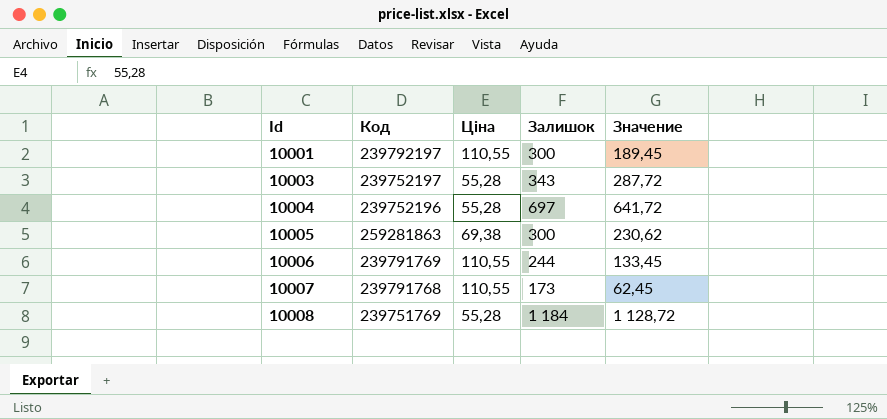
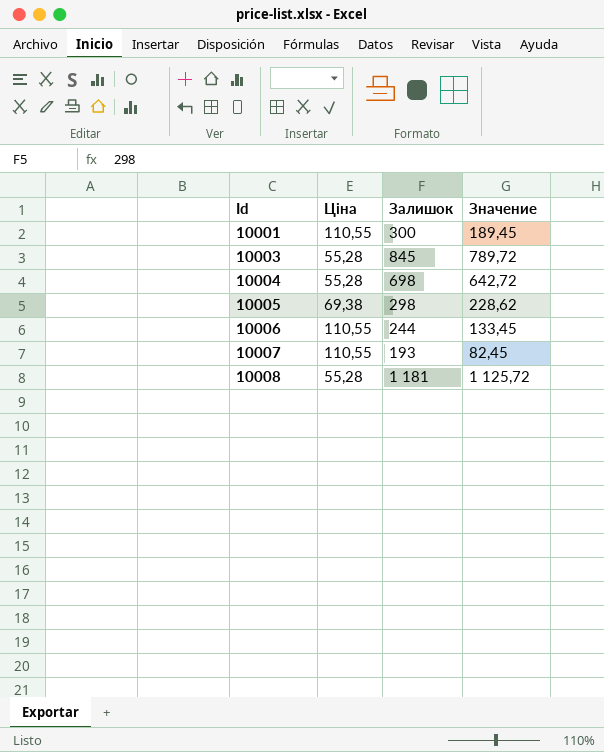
column Код | position: 2 -> none
10003 | Залишок: 343 -> 845
10003 | Значение: 287,72 -> 789,72
10004 | Залишок: 697 -> 698
10004 | Значение: 641,72 -> 642,72
10005 | Залишок: 300 -> 298
10005 | Значение: 230,62 -> 228,62
10007 | Залишок: 173 -> 193
10007 | Значение: 62,45 -> 82,45
10008 | Залишок: 1 184 -> 1 181
10008 | Значение: 1 128,72 -> 1 125,72

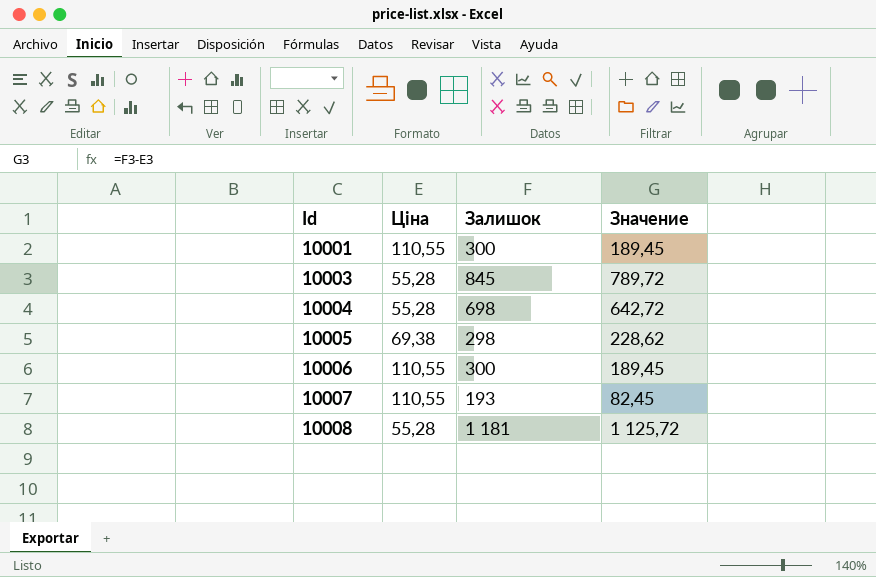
10006 | Залишок: 244 -> 300
10006 | Значение: 133,45 -> 189,45

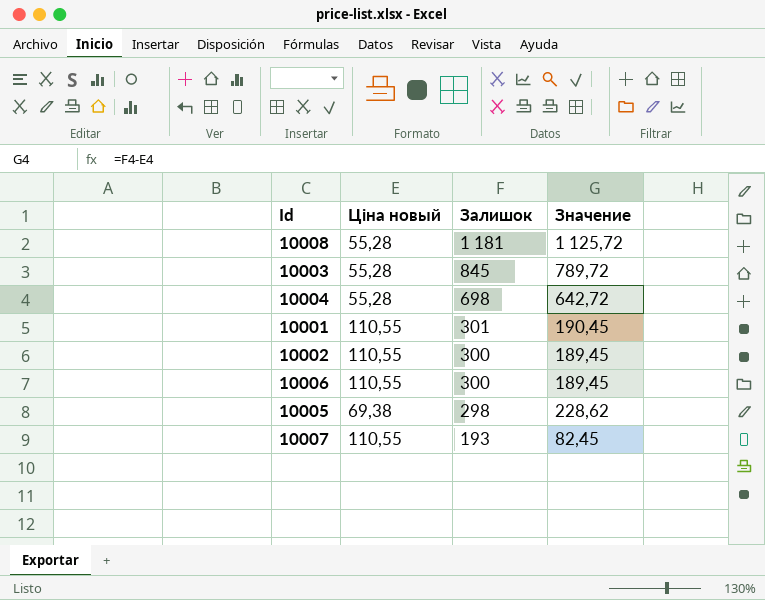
row order: Id ascending -> Залишок descending
column name: Ціна -> Ціна новый
10001 | Залишок: 300 -> 301
10001 | Значение: 189,45 -> 190,45
row 10002: none -> 110,55 | 300 | 189,45

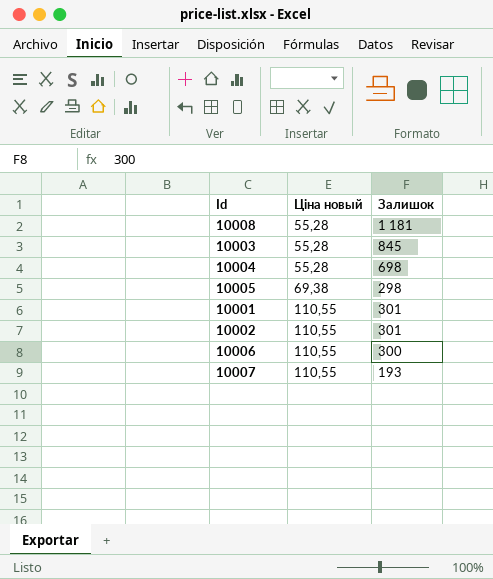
row order: Залишок descending -> Ціна новый ascending
column Значение | formula: [Залишок] - [Ціна новый] -> none
10002 | Залишок: 300 -> 301

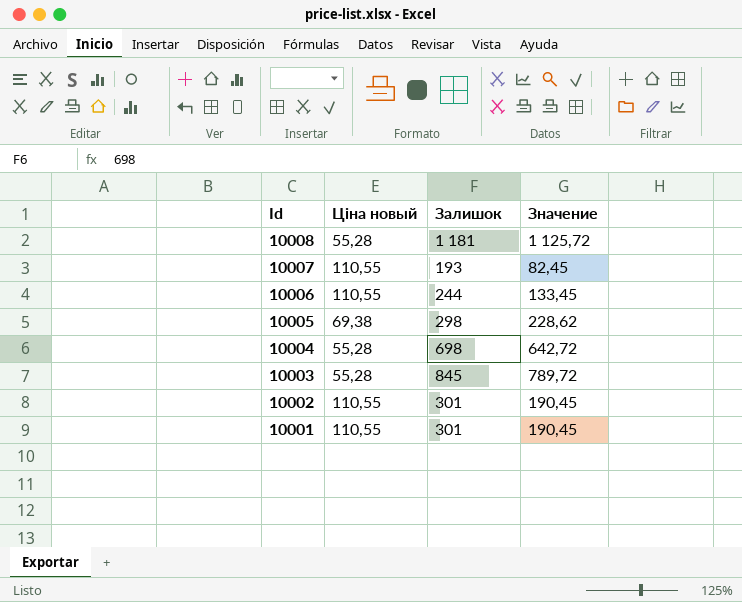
row order: Ціна новый ascending -> Id descending
column Значение | formula: none -> [Залишок] - [Ціна новый]
10006 | Залишок: 300 -> 244

